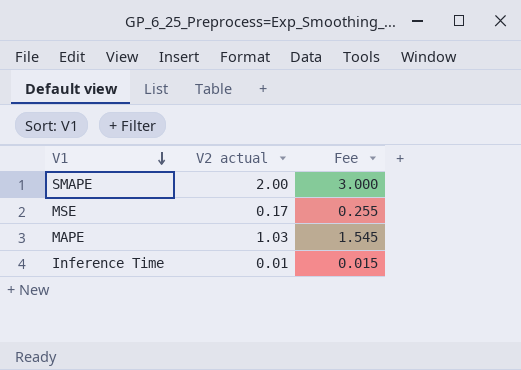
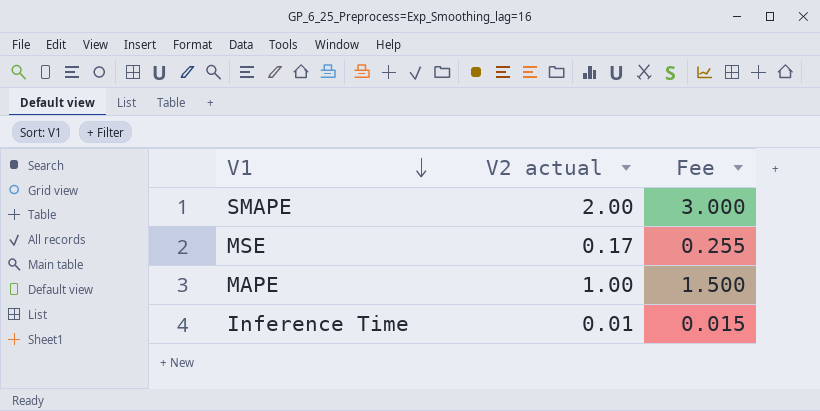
MAPE | V2 actual: 1.03 -> 1.00
MAPE | Fee: 1.545 -> 1.500

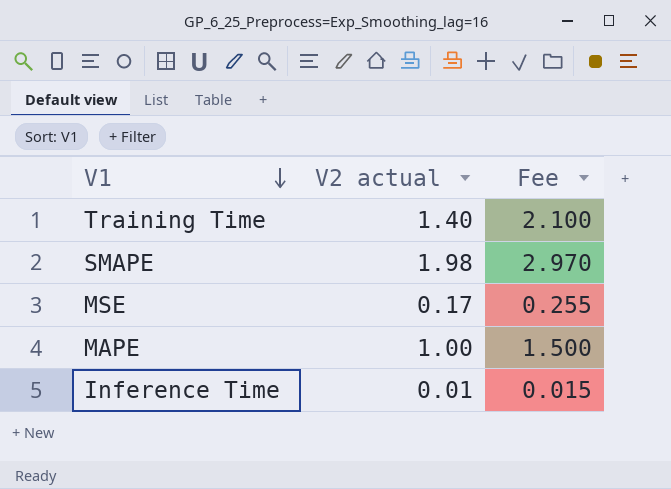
row Training Time: none -> 1.40 | 2.100
SMAPE | V2 actual: 2.00 -> 1.98
SMAPE | Fee: 3.000 -> 2.970

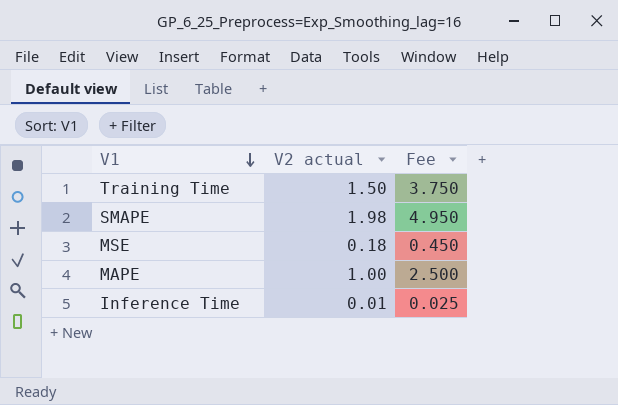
column Fee | formula: [V2 actual] * 1.5 -> [V2 actual] * 2.5
Training Time | V2 actual: 1.40 -> 1.50
MSE | V2 actual: 0.17 -> 0.18

